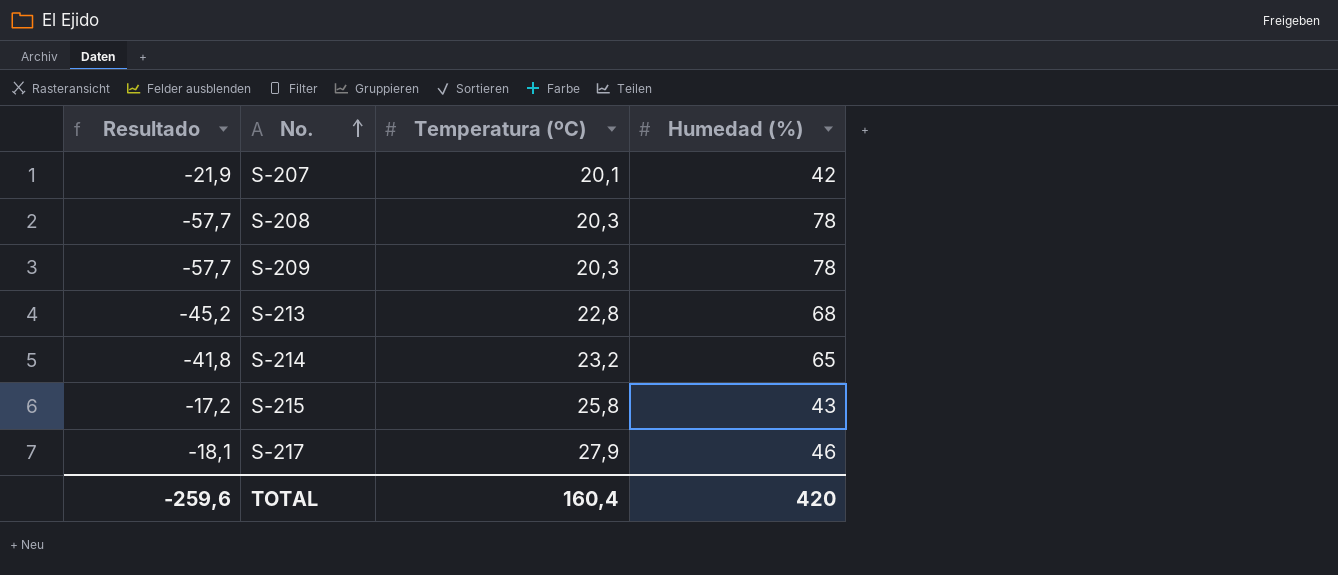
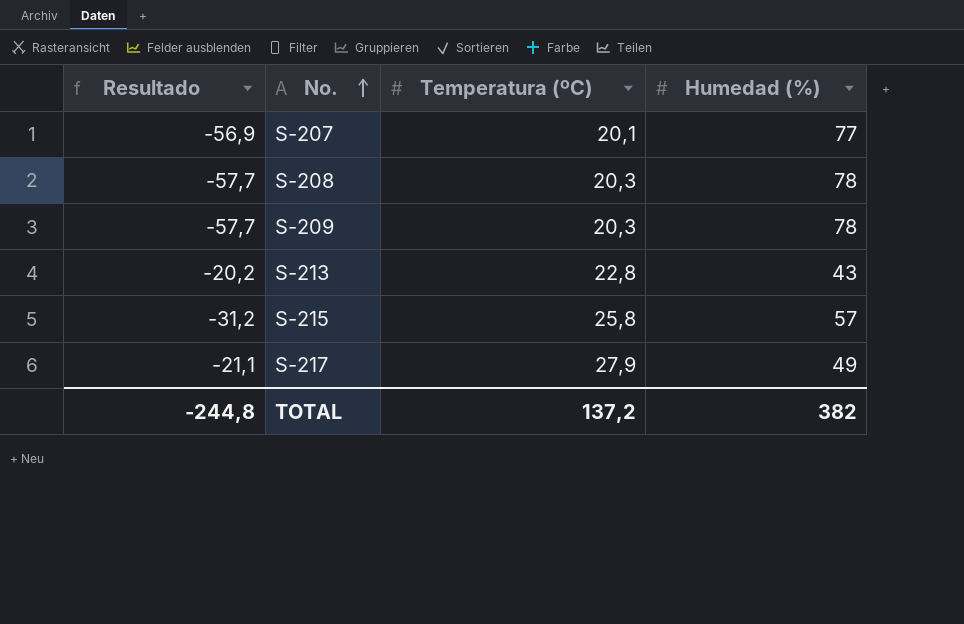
row S-214: -41,8 | 23,2 | 65 -> none
S-207 | Resultado: -21,9 -> -56,9
S-207 | Humedad (%): 42 -> 77
S-213 | Resultado: -45,2 -> -20,2
S-213 | Humedad (%): 68 -> 43
S-215 | Resultado: -17,2 -> -31,2
S-215 | Humedad (%): 43 -> 57
S-217 | Resultado: -18,1 -> -21,1
S-217 | Humedad (%): 46 -> 49
TOTAL | Resultado: -259,6 -> -244,8
TOTAL | Temperatura (ºC): 160,4 -> 137,2
TOTAL | Humedad (%): 420 -> 382

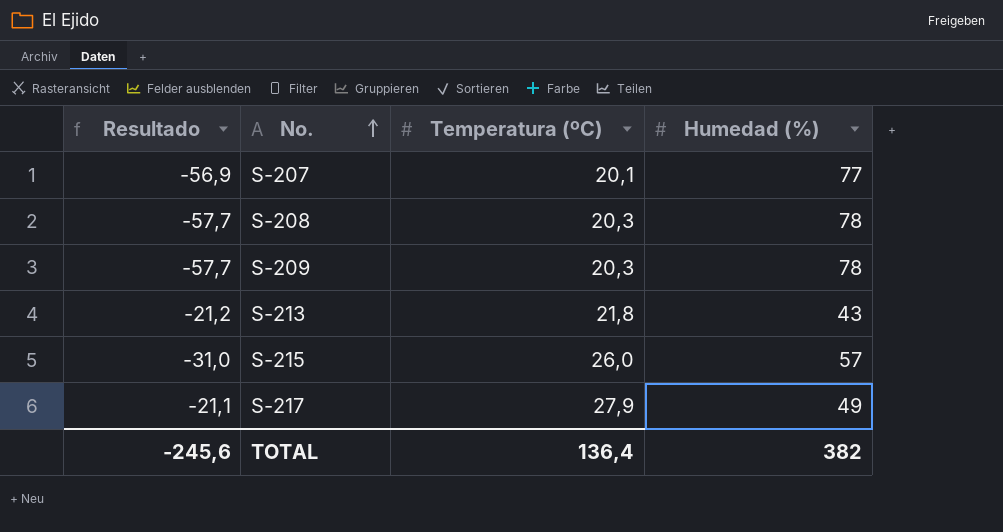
S-213 | Resultado: -20,2 -> -21,2
S-213 | Temperatura (ºC): 22,8 -> 21,8
S-215 | Resultado: -31,2 -> -31,0
S-215 | Temperatura (ºC): 25,8 -> 26,0
TOTAL | Resultado: -244,8 -> -245,6
TOTAL | Temperatura (ºC): 137,2 -> 136,4

